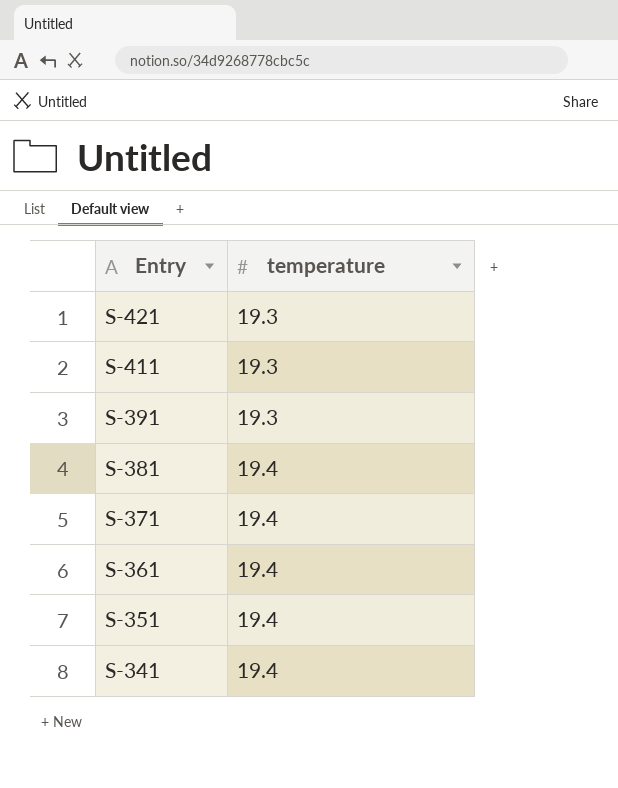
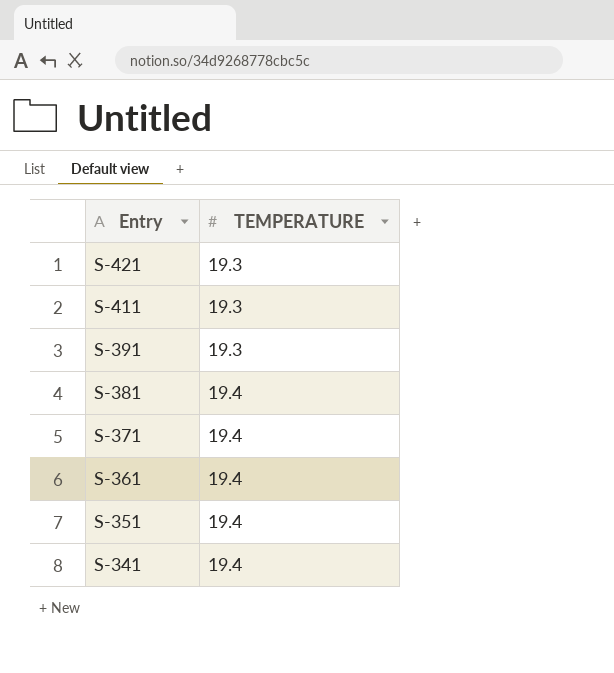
column name: temperature -> TEMPERATURE

